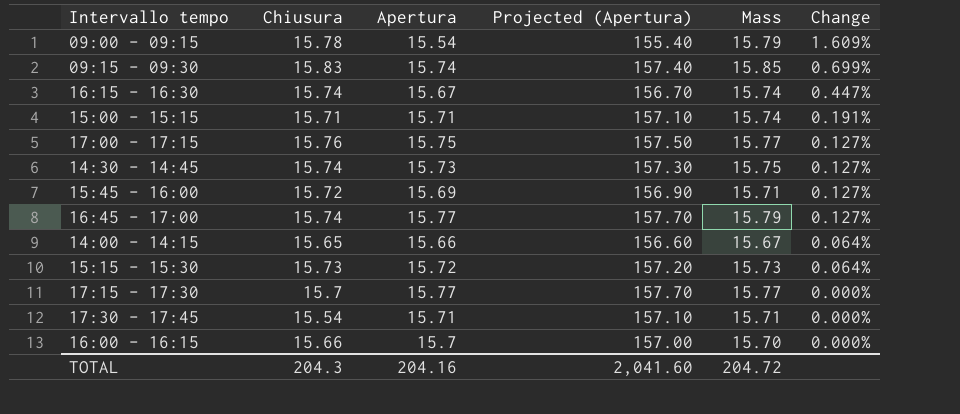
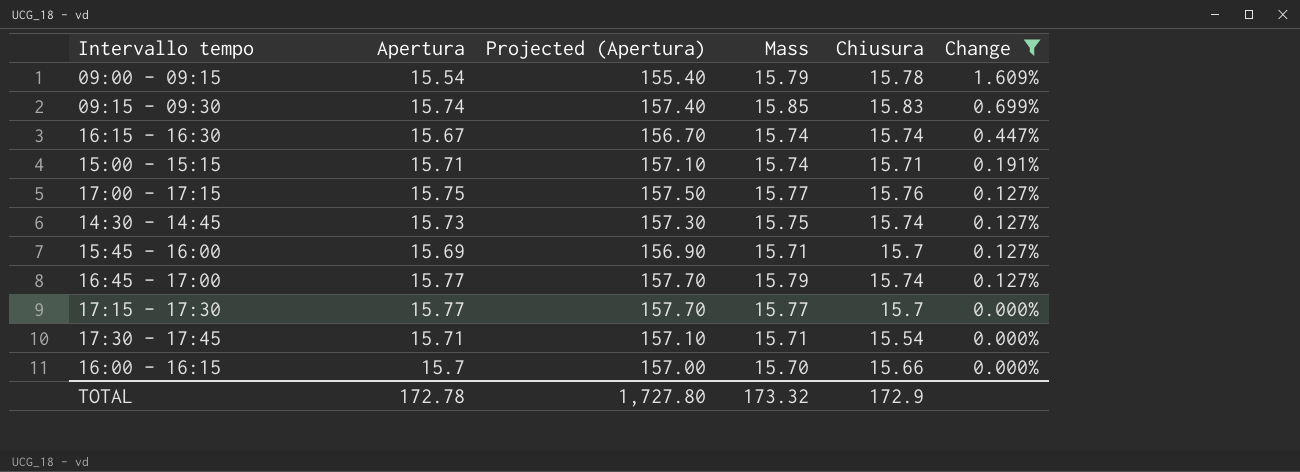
filter: none -> Change != 0.064%
column Chiusura | position: 2 -> 5
15:45 - 16:00 | Chiusura: 15.72 -> 15.7
TOTAL | Apertura: 204.16 -> 172.78
TOTAL | Projected (Apertura): 2,041.60 -> 1,727.80
TOTAL | Mass: 204.72 -> 173.32
TOTAL | Chiusura: 204.3 -> 172.9

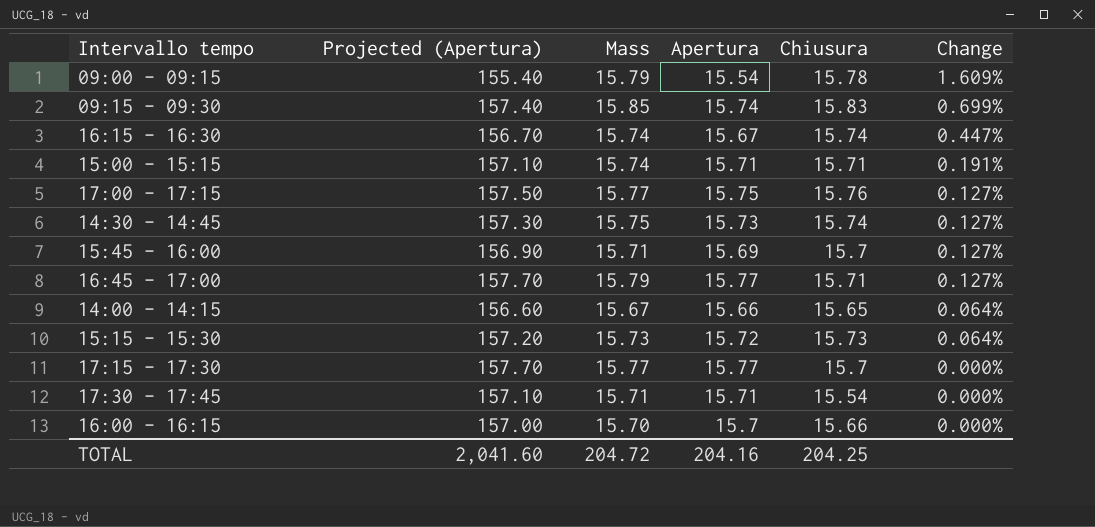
filter: Change != 0.064% -> none
column Apertura | position: 2 -> 4
16:45 - 17:00 | Chiusura: 15.74 -> 15.71
TOTAL | Projected (Apertura): 1,727.80 -> 2,041.60
TOTAL | Mass: 173.32 -> 204.72
TOTAL | Apertura: 172.78 -> 204.16
TOTAL | Chiusura: 172.9 -> 204.25

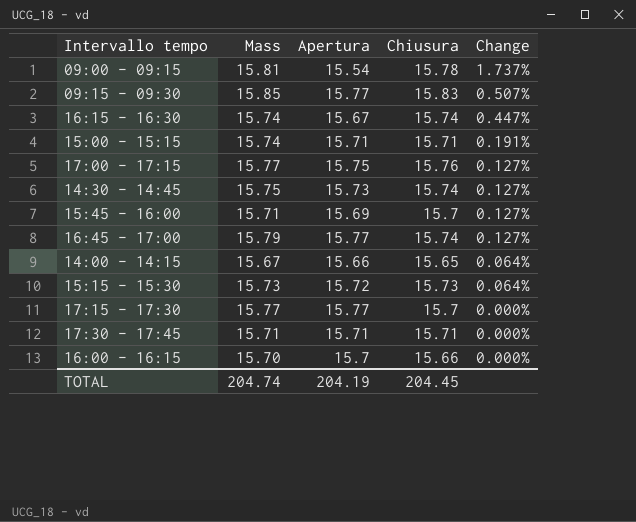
column Projected (Apertura) | formula: [Apertura] * 10 -> none
09:00 - 09:15 | Mass: 15.79 -> 15.81
09:00 - 09:15 | Change: 1.609% -> 1.737%
09:15 - 09:30 | Apertura: 15.74 -> 15.77
09:15 - 09:30 | Change: 0.699% -> 0.507%
16:45 - 17:00 | Chiusura: 15.71 -> 15.74
17:30 - 17:45 | Chiusura: 15.54 -> 15.71
TOTAL | Mass: 204.72 -> 204.74
TOTAL | Apertura: 204.16 -> 204.19
TOTAL | Chiusura: 204.25 -> 204.45

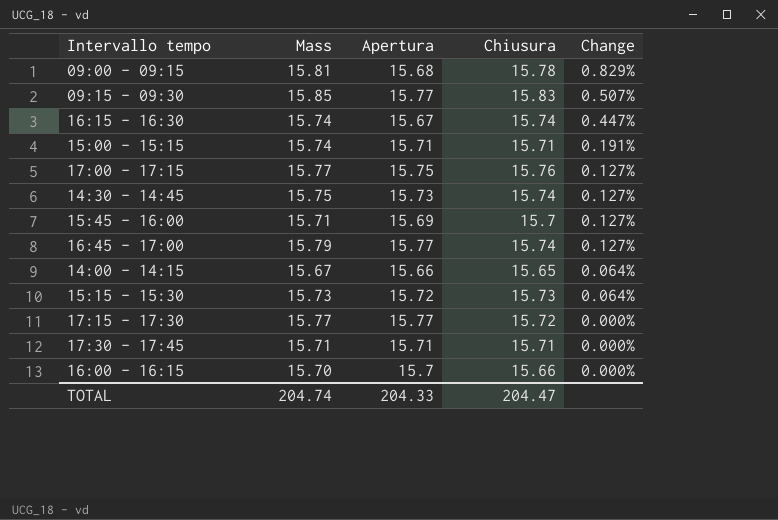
09:00 - 09:15 | Apertura: 15.54 -> 15.68
09:00 - 09:15 | Change: 1.737% -> 0.829%
17:15 - 17:30 | Chiusura: 15.7 -> 15.72
TOTAL | Apertura: 204.19 -> 204.33
TOTAL | Chiusura: 204.45 -> 204.47

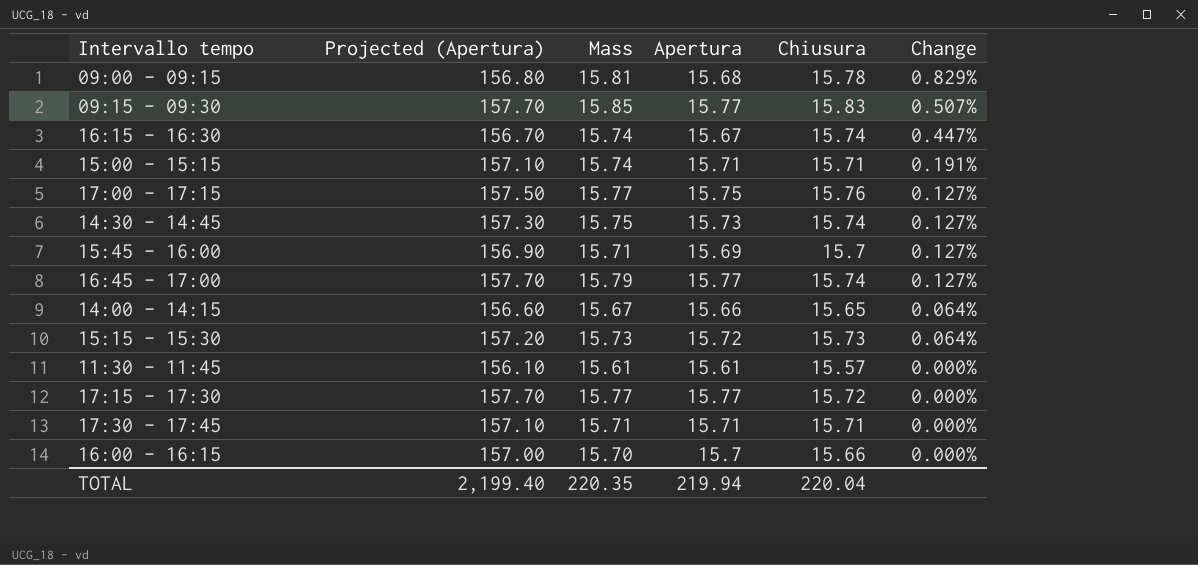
column Projected (Apertura) | formula: none -> [Apertura] * 10
row 11:30 - 11:45: none -> 156.10 | 15.61 | 15.61 | 15.57 | 0.000%
TOTAL | Mass: 204.74 -> 220.35
TOTAL | Apertura: 204.33 -> 219.94
TOTAL | Chiusura: 204.47 -> 220.04

